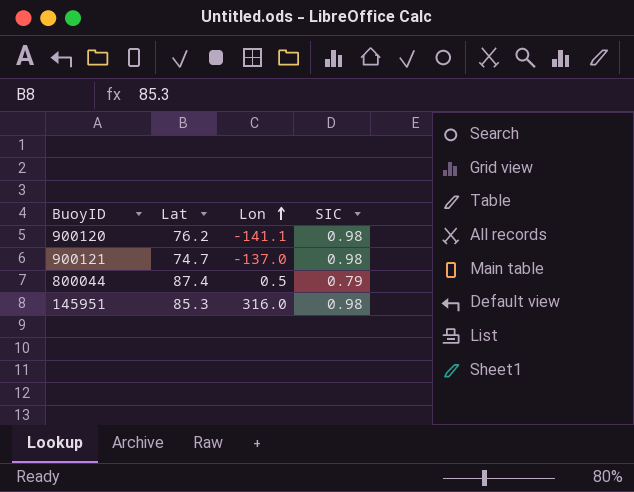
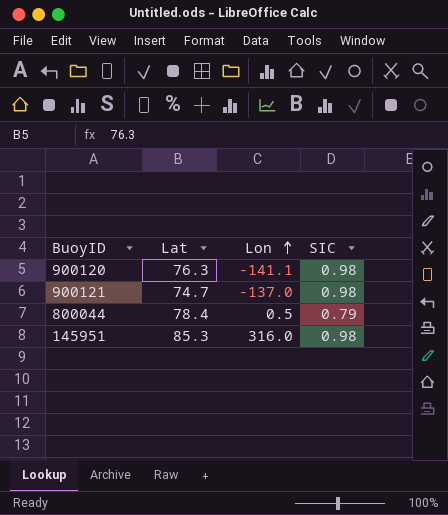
900120 | Lat: 76.2 -> 76.3
800044 | Lat: 87.4 -> 78.4

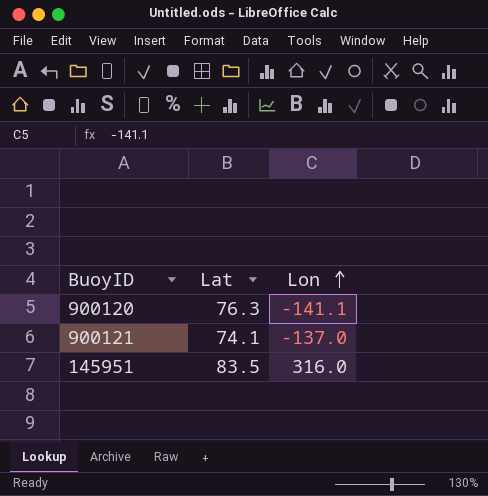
column SIC | position: 4 -> none
row 800044: 78.4 | 0.5 | 0.79 -> none
900121 | Lat: 74.7 -> 74.1
145951 | Lat: 85.3 -> 83.5

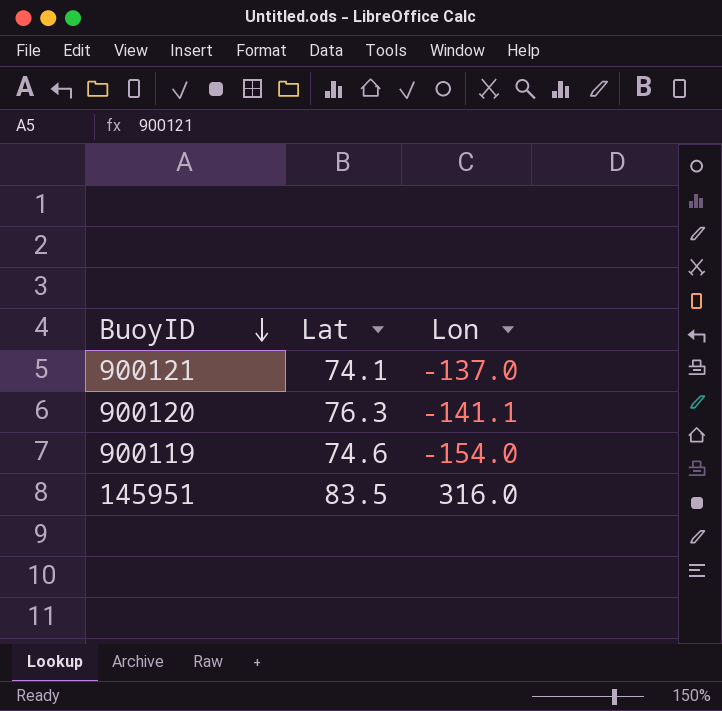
row order: Lon ascending -> BuoyID descending
row 900119: none -> 74.6 | -154.0

